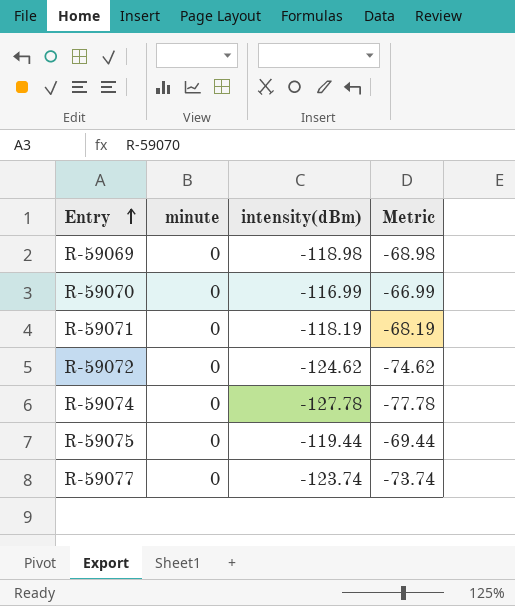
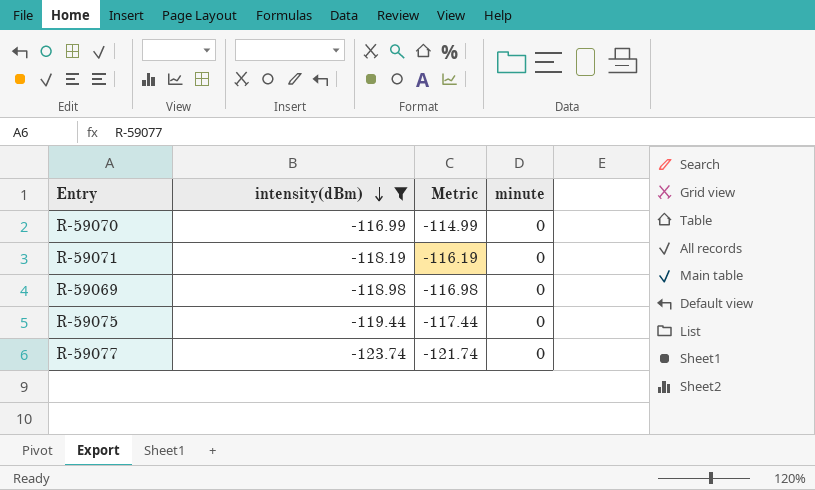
filter: none -> intensity(dBm) >= -123.74
row order: Entry ascending -> intensity(dBm) descending
column Metric | formula: [intensity(dBm)] + 50 -> [intensity(dBm)] + 2
column minute | position: 2 -> 4

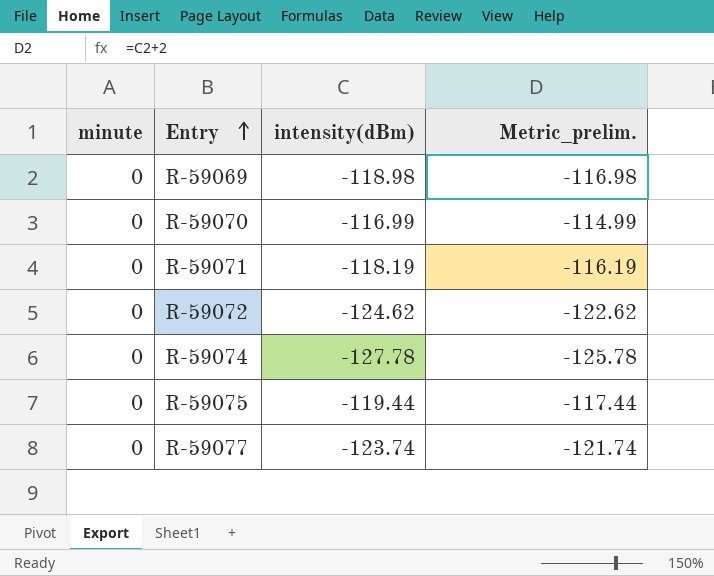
filter: intensity(dBm) >= -123.74 -> none
row order: intensity(dBm) descending -> Entry ascending
column minute | position: 4 -> 1
column name: Metric -> Metric_prelim.

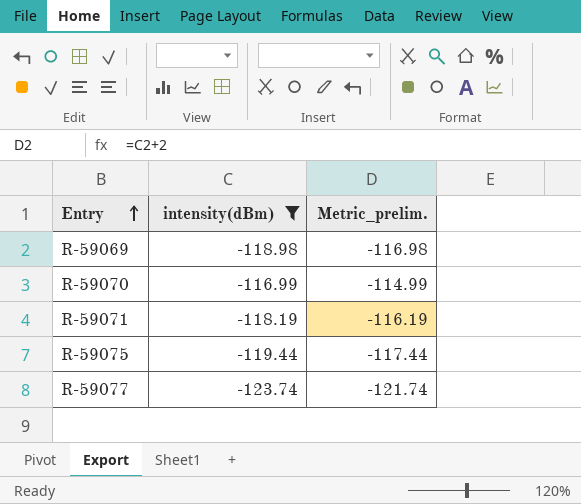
filter: none -> intensity(dBm) >= -123.74
column minute | position: 1 -> none

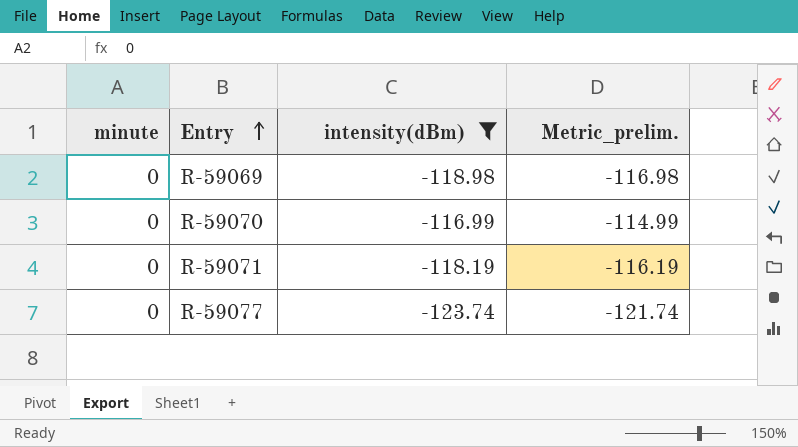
column minute | position: none -> 1
row R-59075: -119.44 | -117.44 -> none

